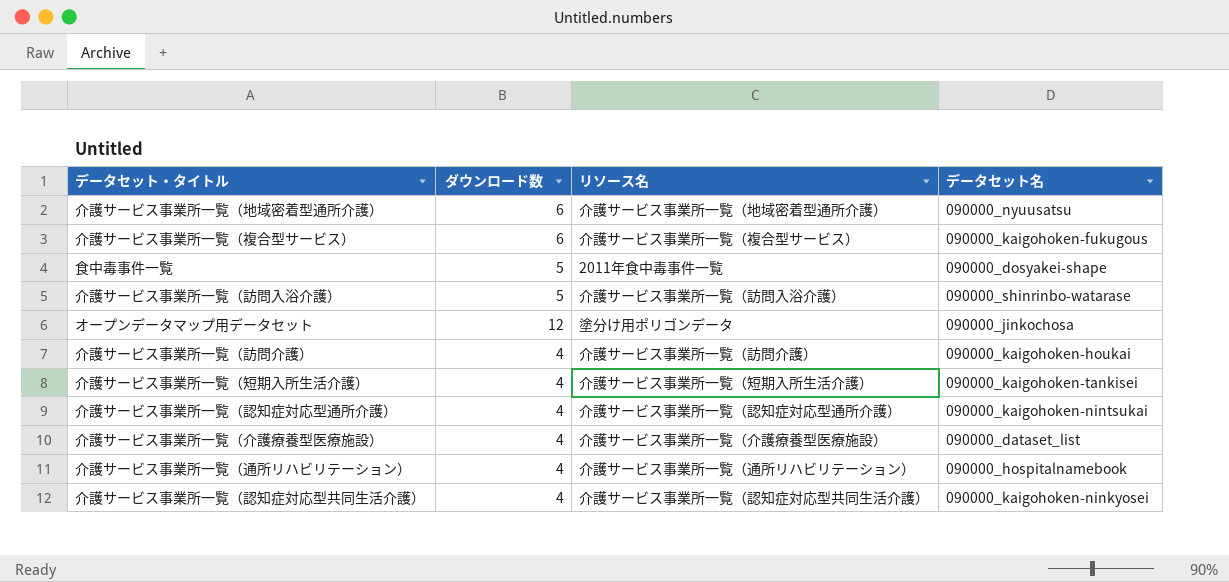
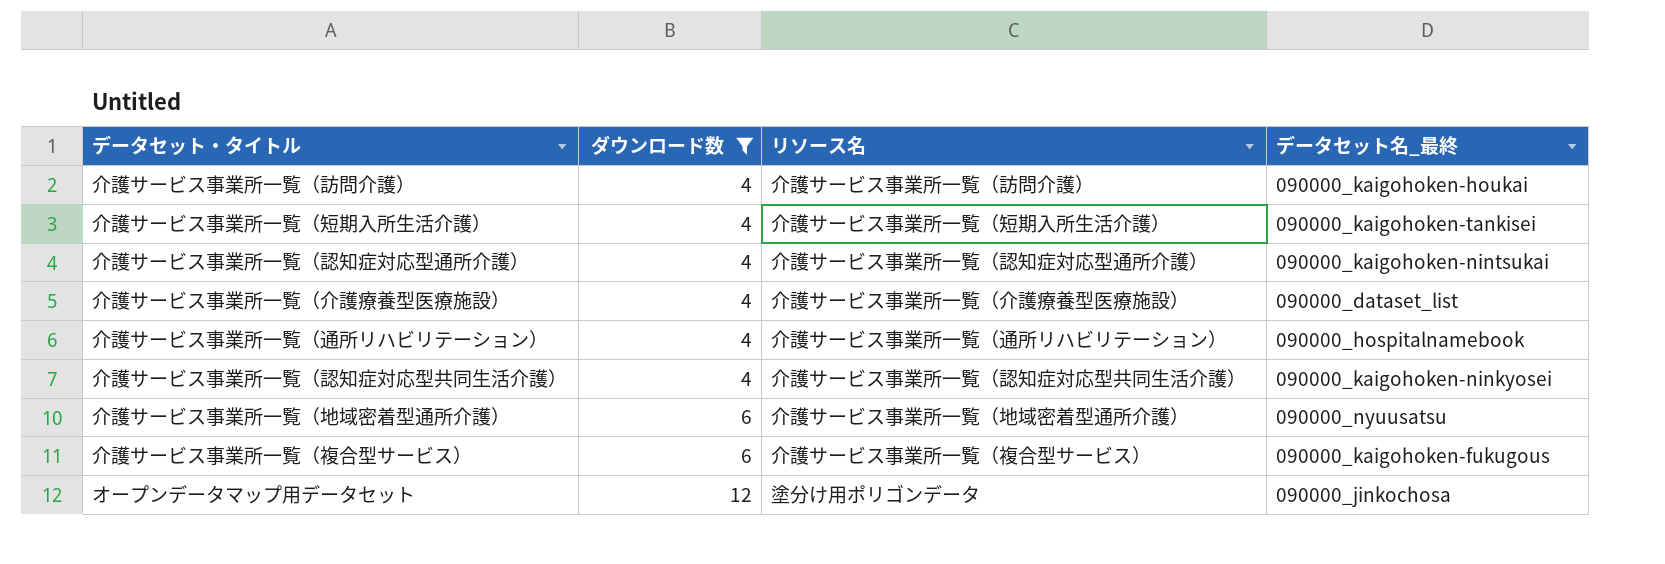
filter: none -> ダウンロード数 != 5
row order: none -> ダウンロード数 ascending
column name: データセット名 -> データセット名_最終

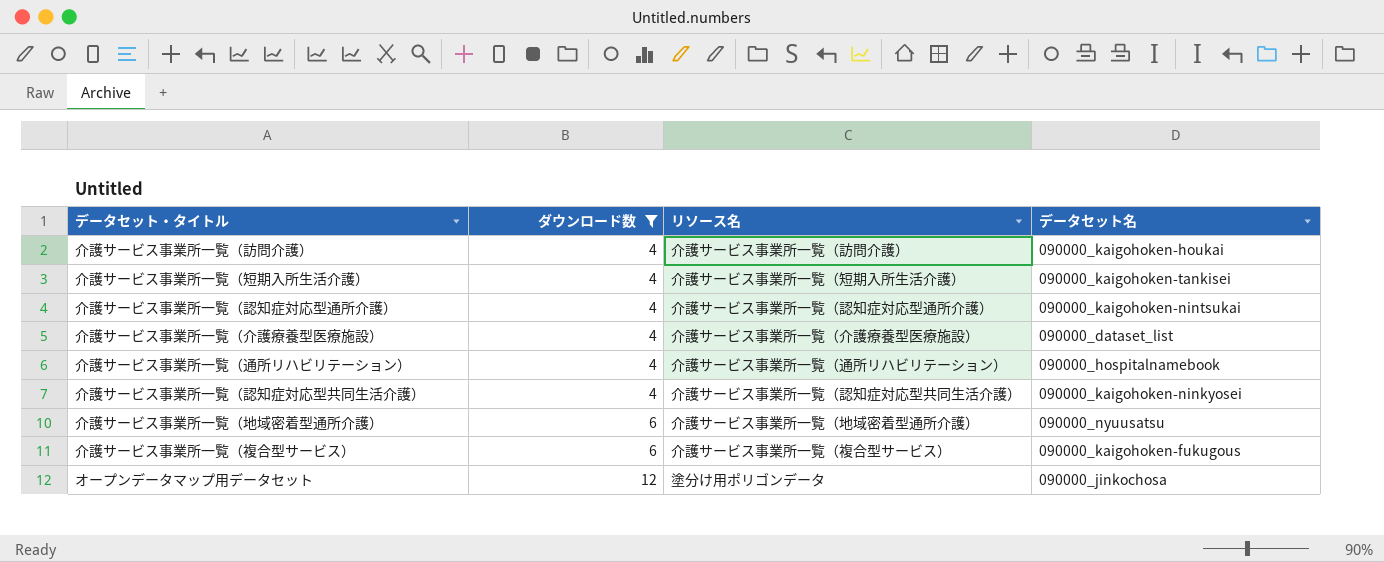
column name: データセット名_最終 -> データセット名

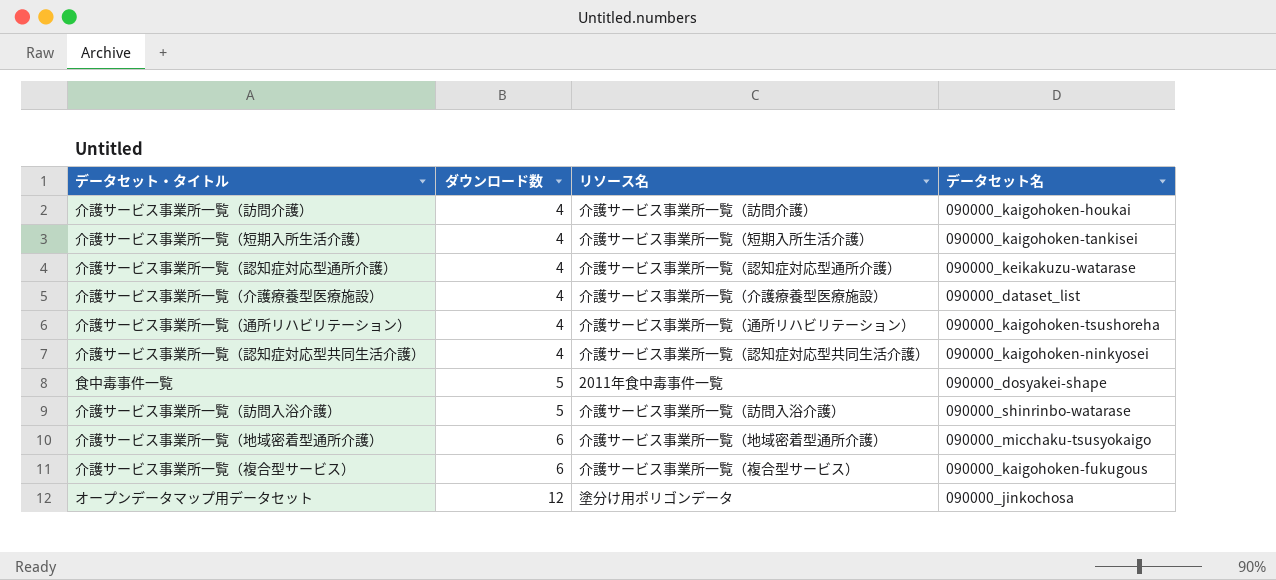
filter: ダウンロード数 != 5 -> none
介護サービス事業所一覧（認知症対応型通所介護） | データセット名: 090000_kaigohoken-nintsukai -> 090000_keikakuzu-watarase
介護サービス事業所一覧（通所リハビリテーション） | データセット名: 090000_hospitalnamebook -> 090000_kaigohoken-tsushoreha
介護サービス事業所一覧（地域密着型通所介護） | データセット名: 090000_nyuusatsu -> 090000_micchaku-tsusyokaigo

